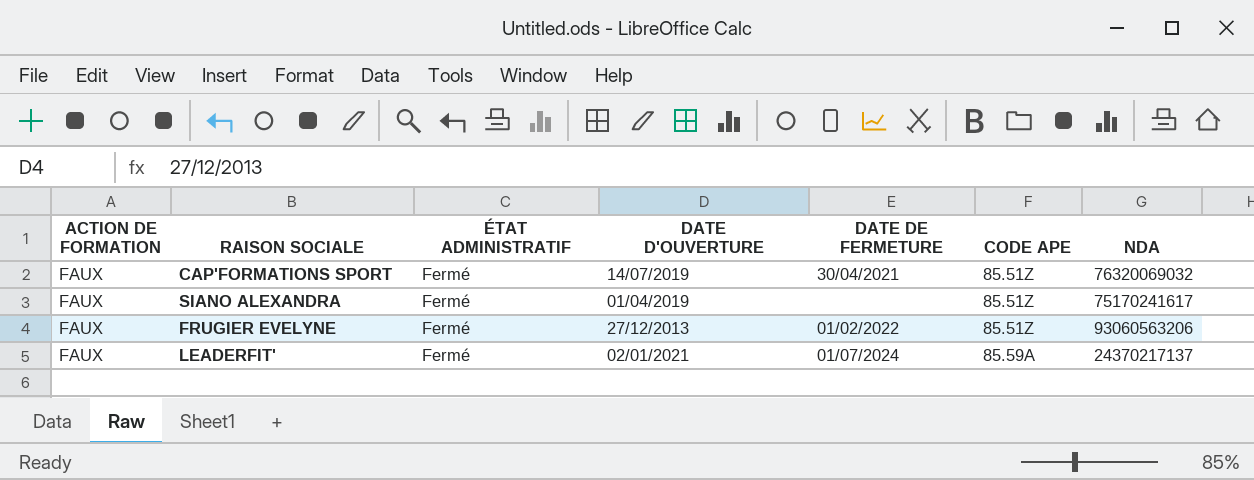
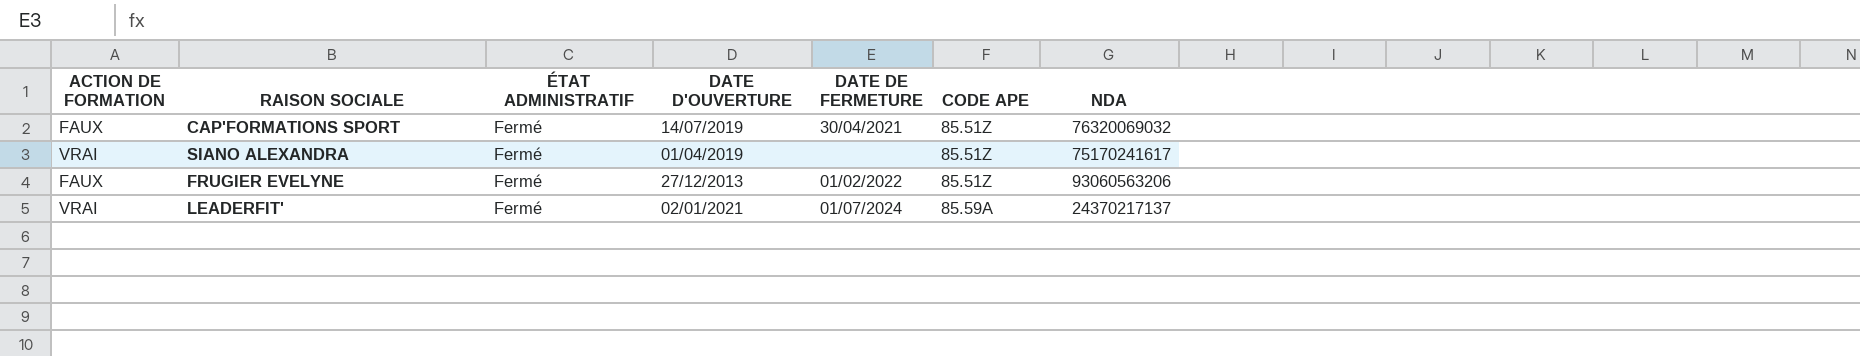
SIANO ALEXANDRA | ACTION DE FORMATION: FAUX -> VRAI
LEADERFIT' | ACTION DE FORMATION: FAUX -> VRAI

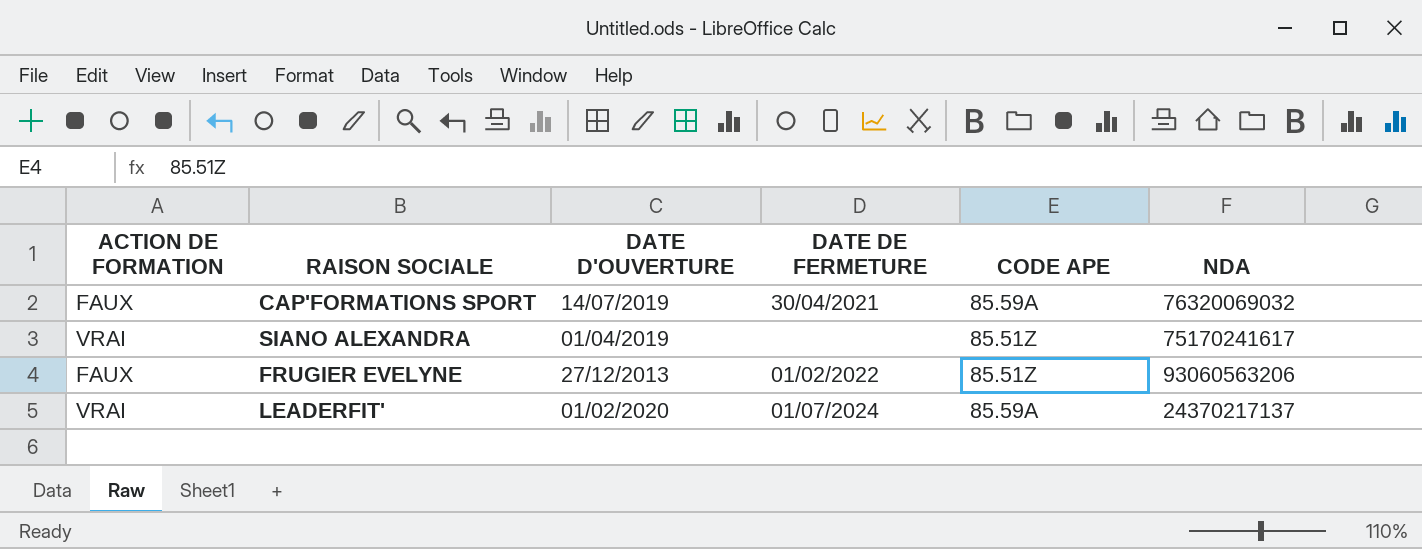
column ÉTAT ADMINISTRATIF | position: 3 -> none
CAP'FORMATIONS SPORT | CODE APE: 85.51Z -> 85.59A
LEADERFIT' | DATE D'OUVERTURE: 02/01/2021 -> 01/02/2020

